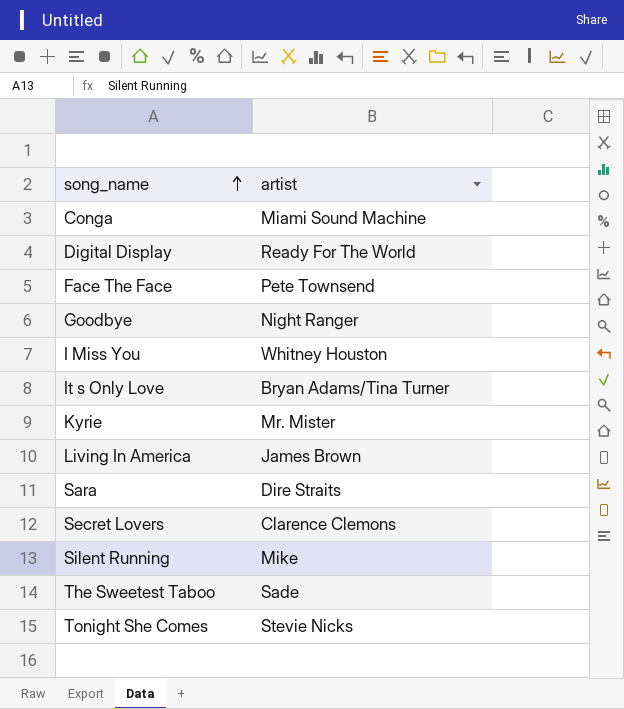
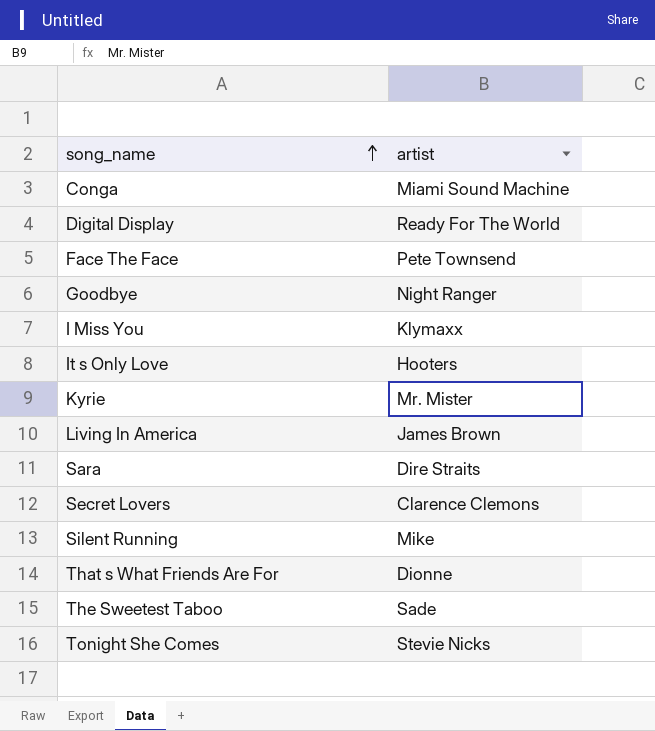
I Miss You | artist: Whitney Houston -> Klymaxx
It s Only Love | artist: Bryan Adams/Tina Turner -> Hooters
row That s What Friends Are For: none -> Dionne

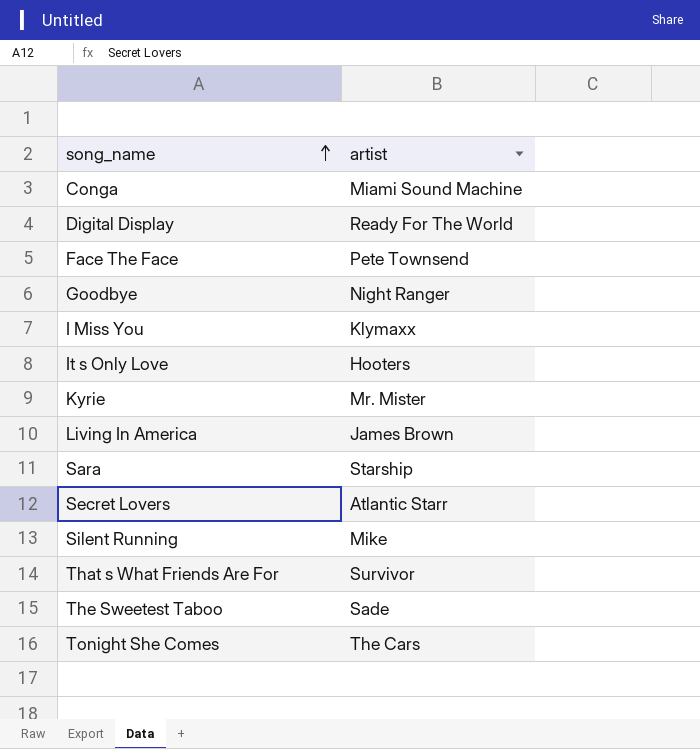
Sara | artist: Dire Straits -> Starship
Secret Lovers | artist: Clarence Clemons -> Atlantic Starr
That s What Friends Are For | artist: Dionne -> Survivor
Tonight She Comes | artist: Stevie Nicks -> The Cars

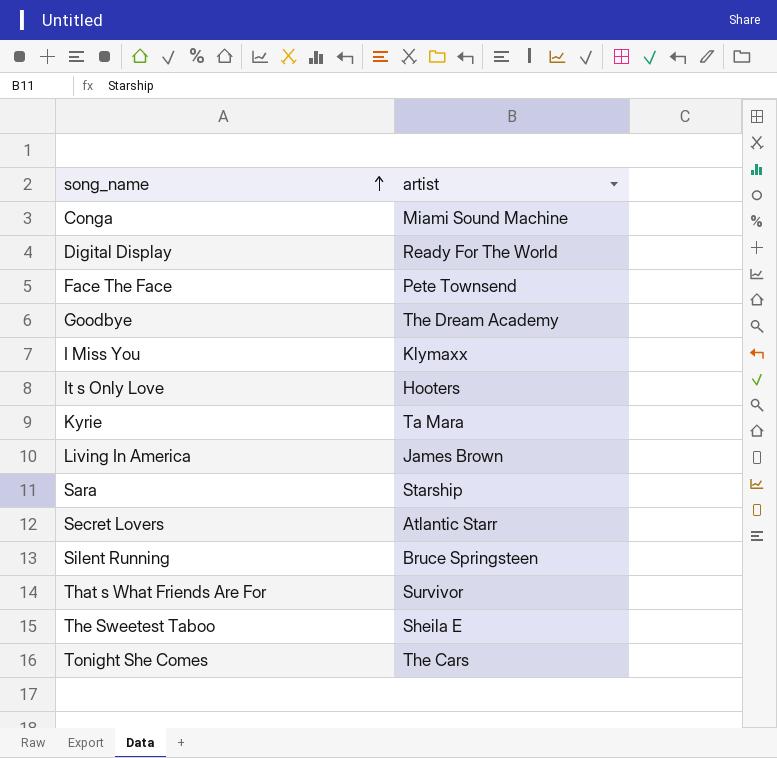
Goodbye | artist: Night Ranger -> The Dream Academy
Kyrie | artist: Mr. Mister -> Ta Mara
Silent Running | artist: Mike -> Bruce Springsteen
The Sweetest Taboo | artist: Sade -> Sheila E

